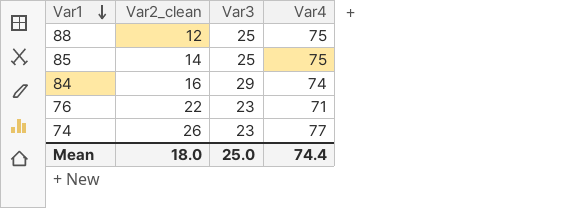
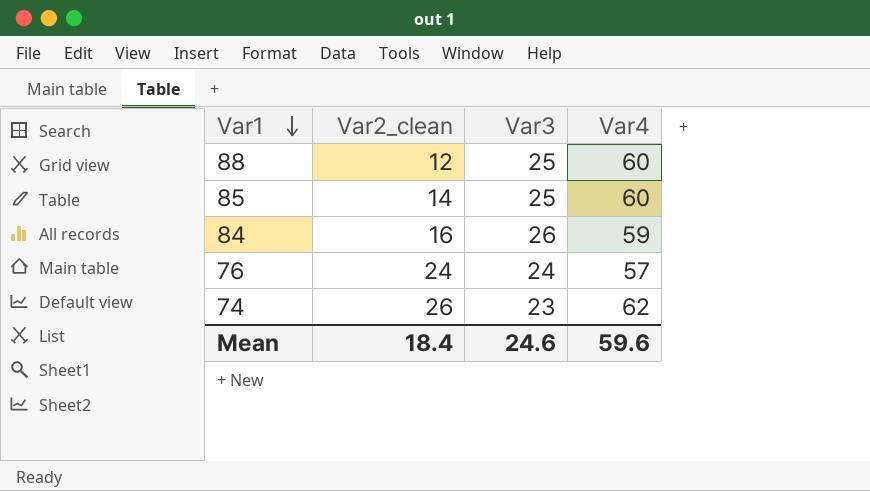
88 | Var4: 75 -> 60
85 | Var4: 75 -> 60
84 | Var3: 29 -> 26
84 | Var4: 74 -> 59
76 | Var2_clean: 22 -> 24
76 | Var3: 23 -> 24
76 | Var4: 71 -> 57
74 | Var4: 77 -> 62
Mean | Var2_clean: 18.0 -> 18.4
Mean | Var3: 25.0 -> 24.6
Mean | Var4: 74.4 -> 59.6

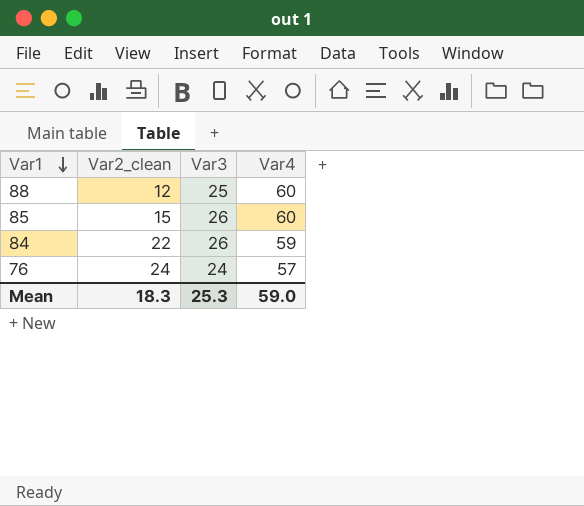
row 74: 26 | 23 | 62 -> none
85 | Var2_clean: 14 -> 15
85 | Var3: 25 -> 26
84 | Var2_clean: 16 -> 22
Mean | Var2_clean: 18.4 -> 18.3
Mean | Var3: 24.6 -> 25.3
Mean | Var4: 59.6 -> 59.0

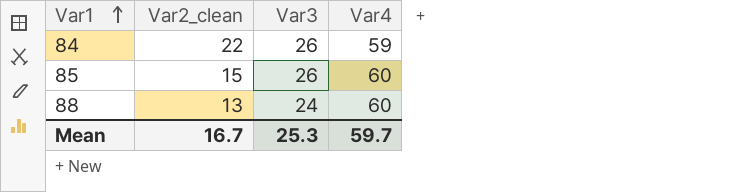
row order: Var1 descending -> Var1 ascending
row 76: 24 | 24 | 57 -> none
88 | Var2_clean: 12 -> 13
88 | Var3: 25 -> 24
Mean | Var2_clean: 18.3 -> 16.7
Mean | Var4: 59.0 -> 59.7

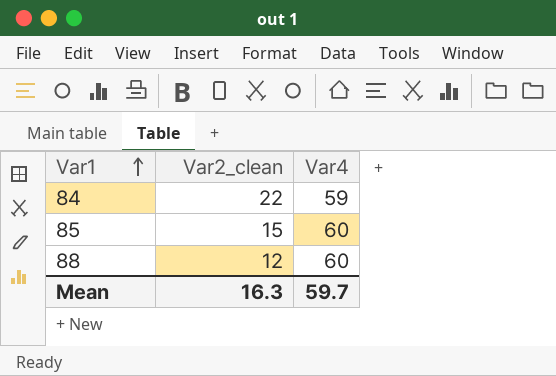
column Var3 | position: 3 -> none
88 | Var2_clean: 13 -> 12
Mean | Var2_clean: 16.7 -> 16.3

